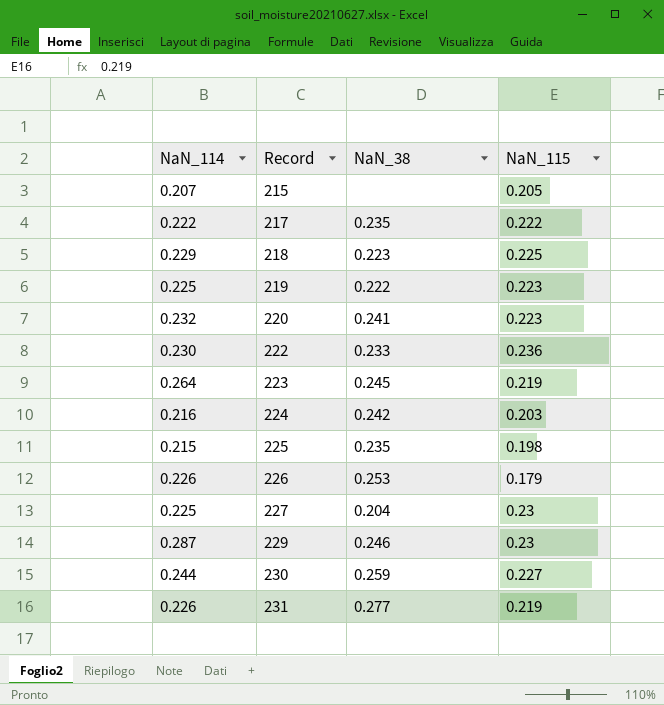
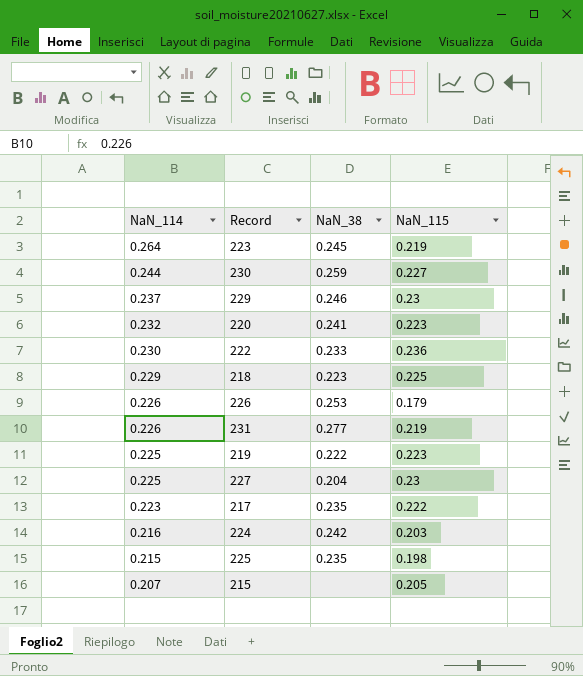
row order: Record ascending -> NaN_114 descending
229 | NaN_114: 0.287 -> 0.237
217 | NaN_114: 0.222 -> 0.223

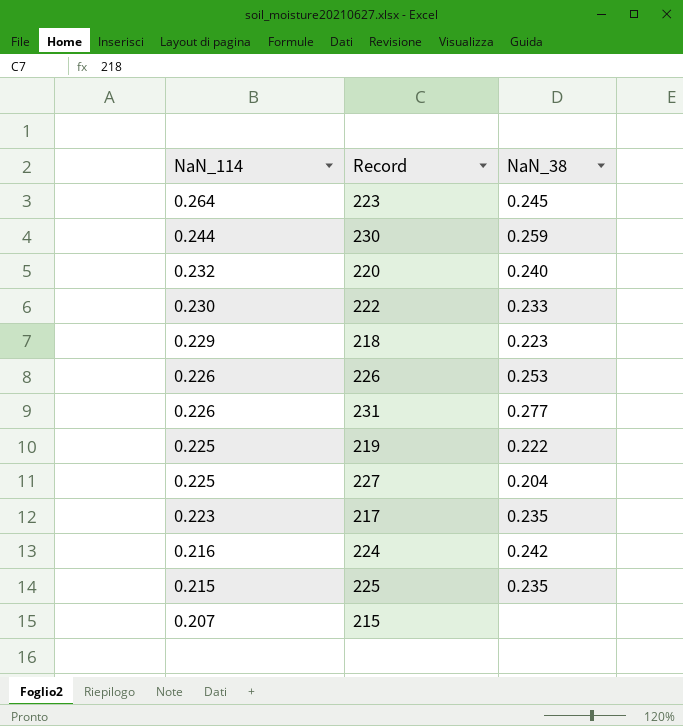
column NaN_115 | position: 4 -> none
row 229: 0.237 | 0.246 | 0.23 -> none
220 | NaN_38: 0.241 -> 0.240

